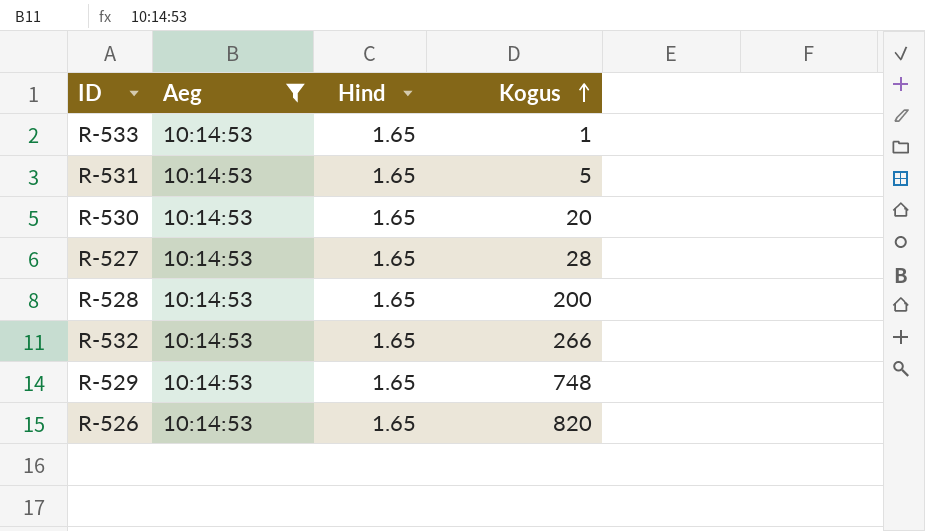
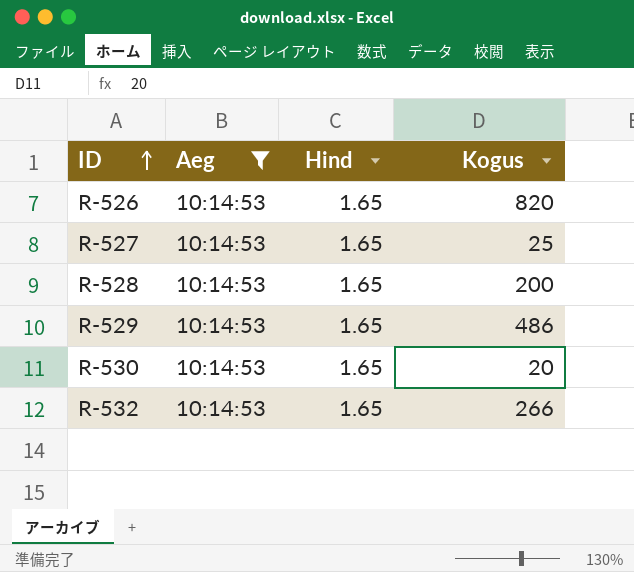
row order: Kogus ascending -> ID ascending
row R-533: 10:14:53 | 1.65 | 1 -> none
row R-531: 10:14:53 | 1.65 | 5 -> none
R-527 | Kogus: 28 -> 25
R-529 | Kogus: 748 -> 486

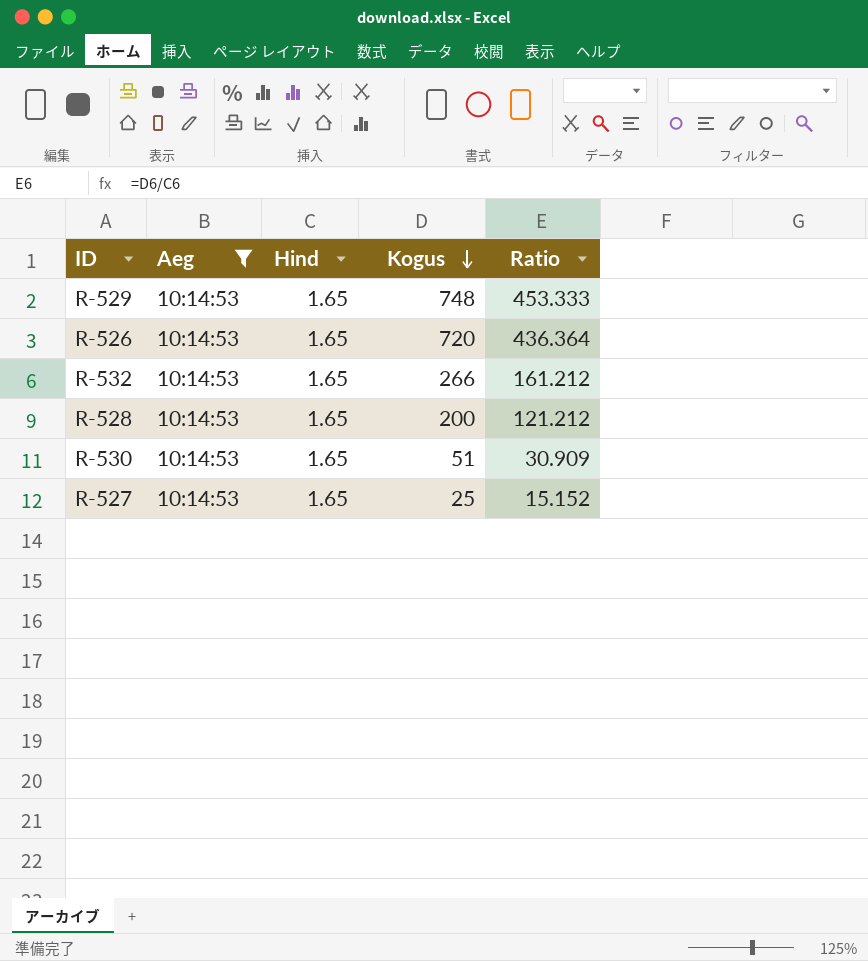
row order: ID ascending -> Kogus descending
column Ratio | formula: none -> [Kogus] / [Hind]
R-529 | Kogus: 486 -> 748
R-526 | Kogus: 820 -> 720
R-530 | Kogus: 20 -> 51

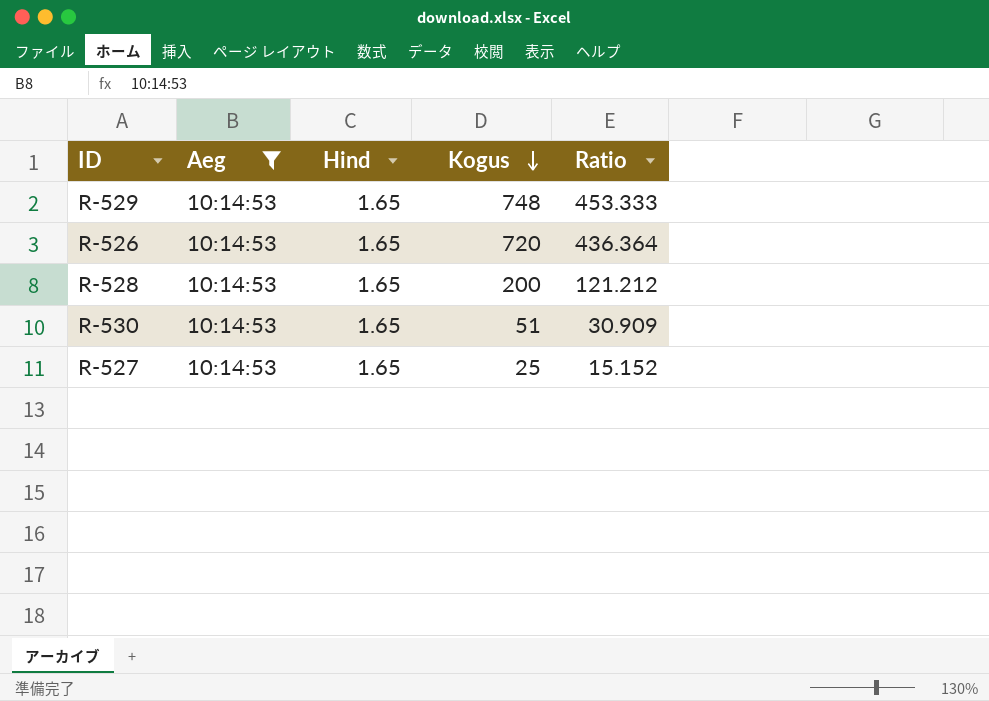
row R-532: 10:14:53 | 1.65 | 266 | 161.212 -> none

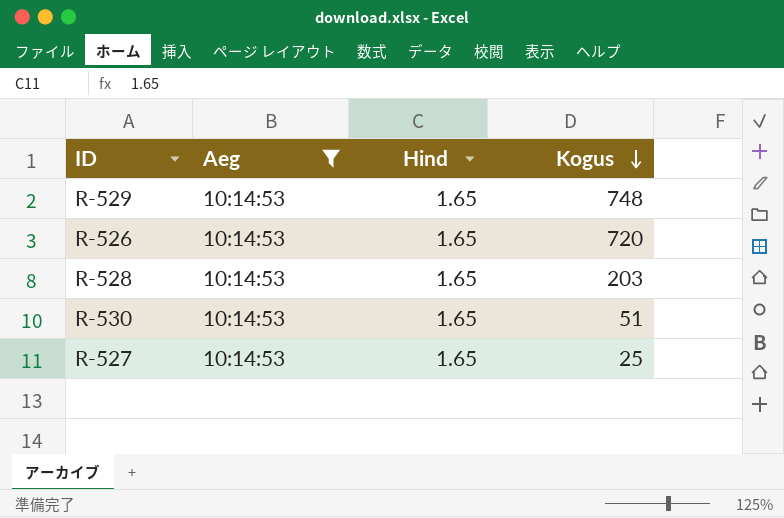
column Ratio | formula: [Kogus] / [Hind] -> none
R-528 | Kogus: 200 -> 203

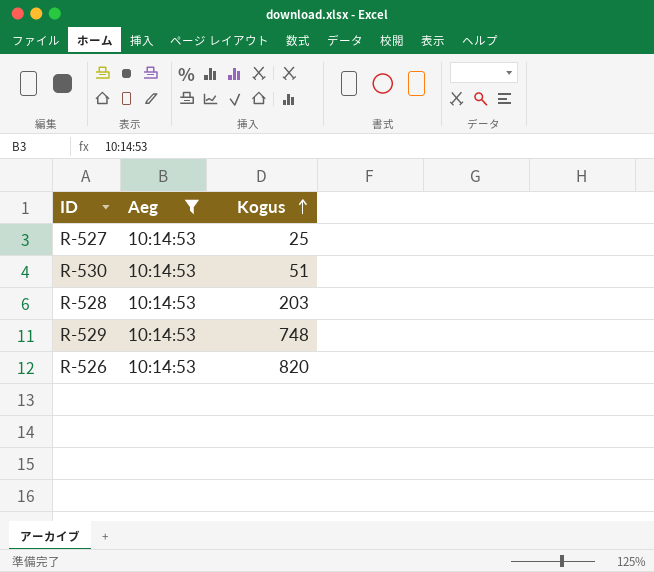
row order: Kogus descending -> Kogus ascending
column Hind | position: 3 -> none
R-526 | Kogus: 720 -> 820

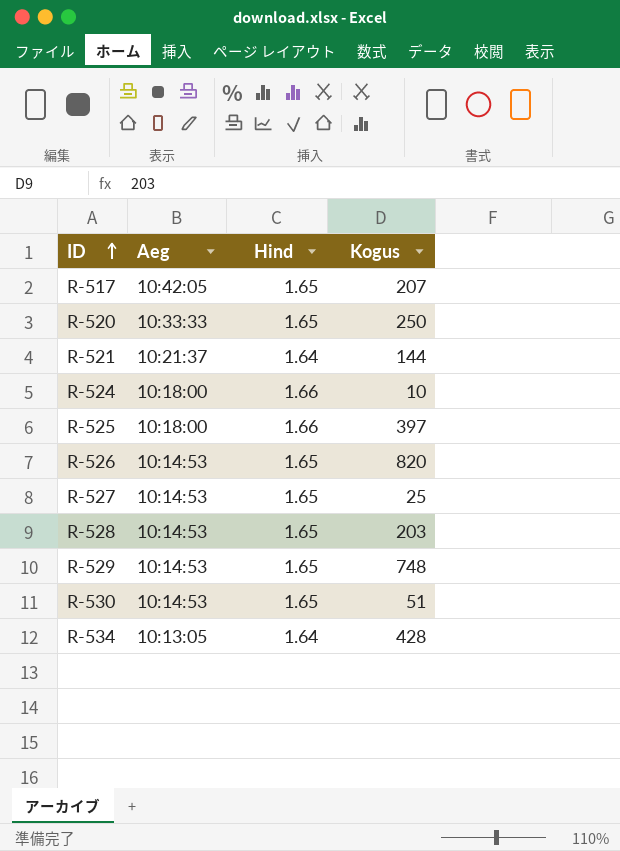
filter: Aeg = 10:14:53 -> none
row order: Kogus ascending -> ID ascending
column Hind | position: none -> 3

